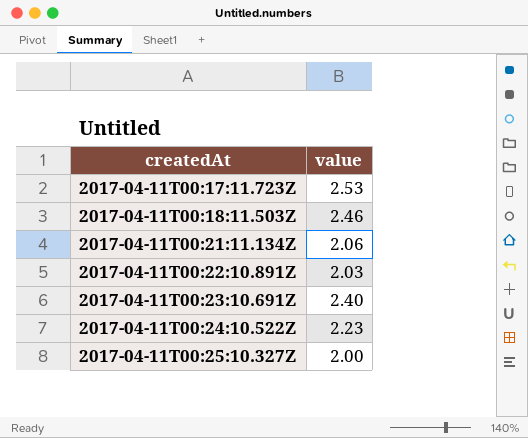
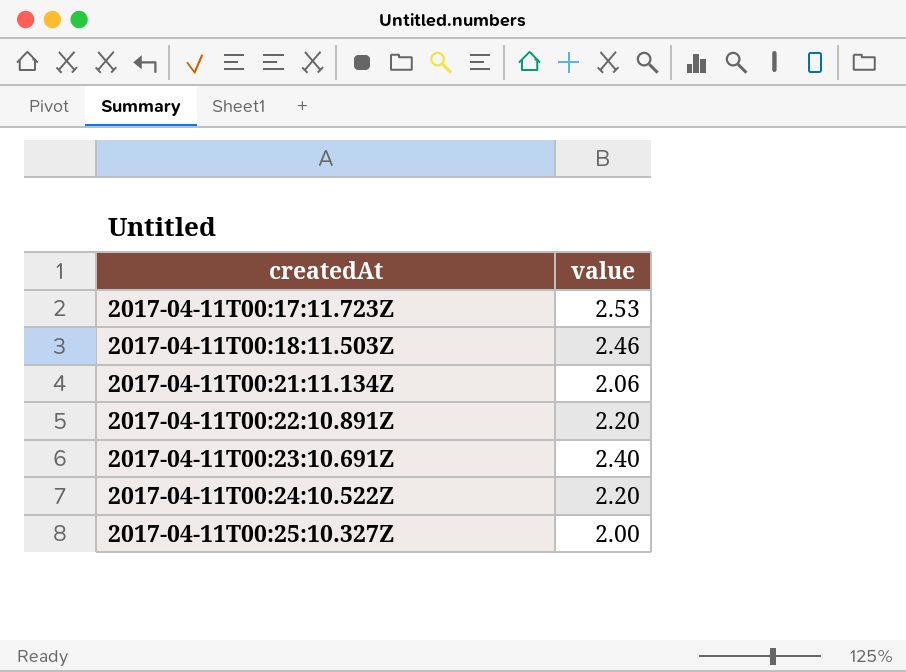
2017-04-11T00:22:10.891Z | value: 2.03 -> 2.20
2017-04-11T00:24:10.522Z | value: 2.23 -> 2.20

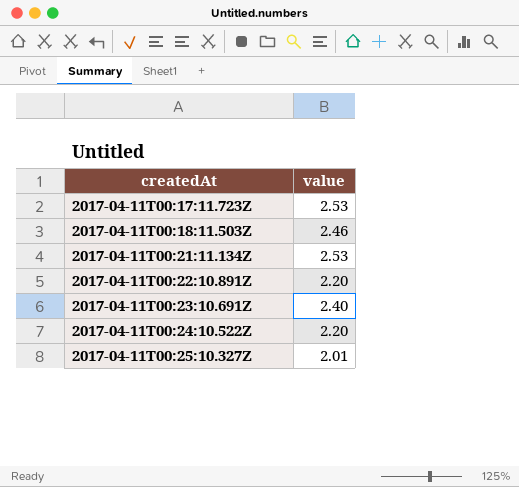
2017-04-11T00:21:11.134Z | value: 2.06 -> 2.53
2017-04-11T00:25:10.327Z | value: 2.00 -> 2.01

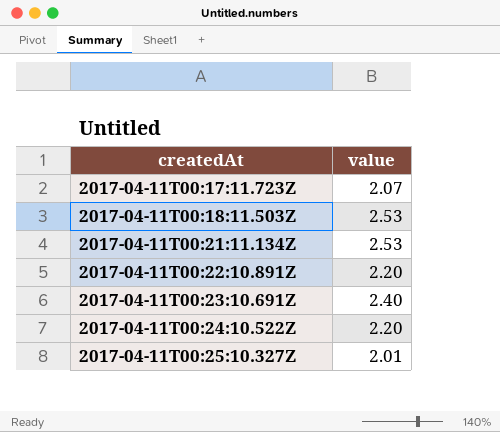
2017-04-11T00:17:11.723Z | value: 2.53 -> 2.07
2017-04-11T00:18:11.503Z | value: 2.46 -> 2.53

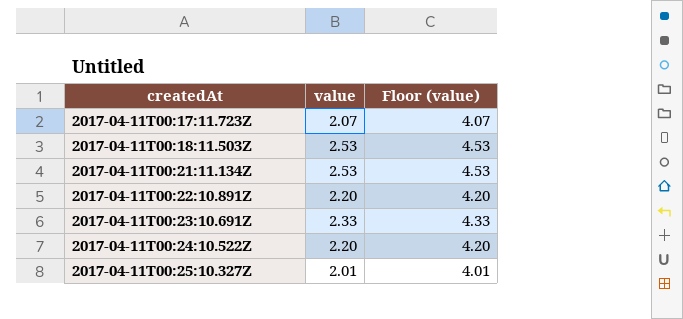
column Floor (value) | formula: none -> [value] + 2
2017-04-11T00:23:10.691Z | value: 2.40 -> 2.33

